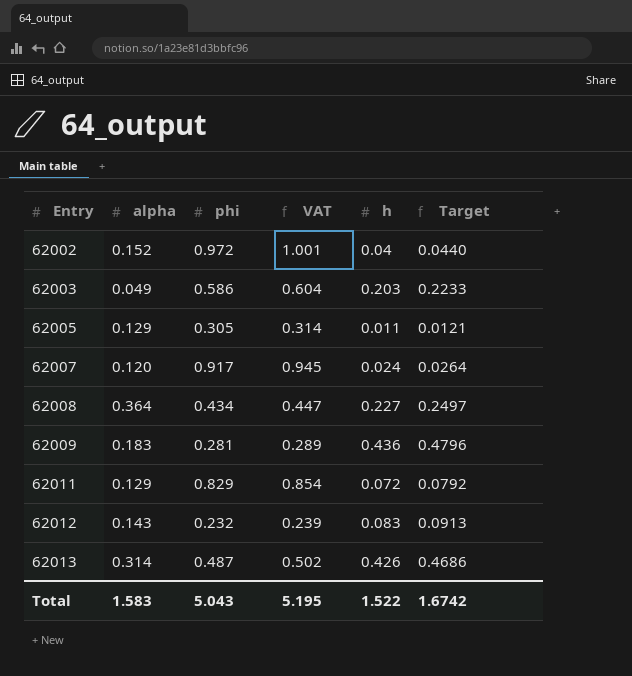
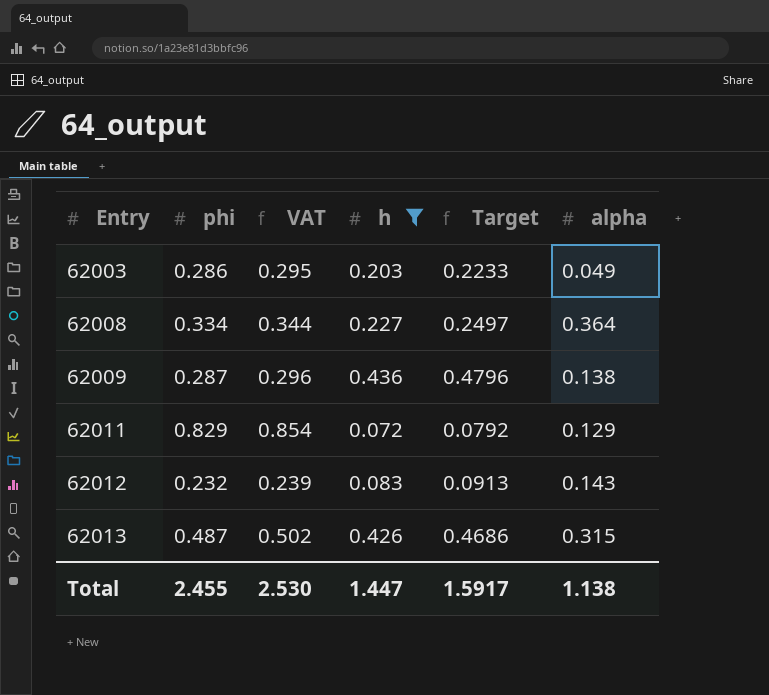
filter: none -> h >= 0.072
column alpha | position: 2 -> 6
62003 | phi: 0.586 -> 0.286
62003 | VAT: 0.604 -> 0.295
62008 | phi: 0.434 -> 0.334
62008 | VAT: 0.447 -> 0.344
62009 | phi: 0.281 -> 0.287
62009 | VAT: 0.289 -> 0.296
62009 | alpha: 0.183 -> 0.138
62013 | alpha: 0.314 -> 0.315
Total | phi: 5.043 -> 2.455
Total | VAT: 5.195 -> 2.530
Total | h: 1.522 -> 1.447
Total | Target: 1.6742 -> 1.5917
Total | alpha: 1.583 -> 1.138

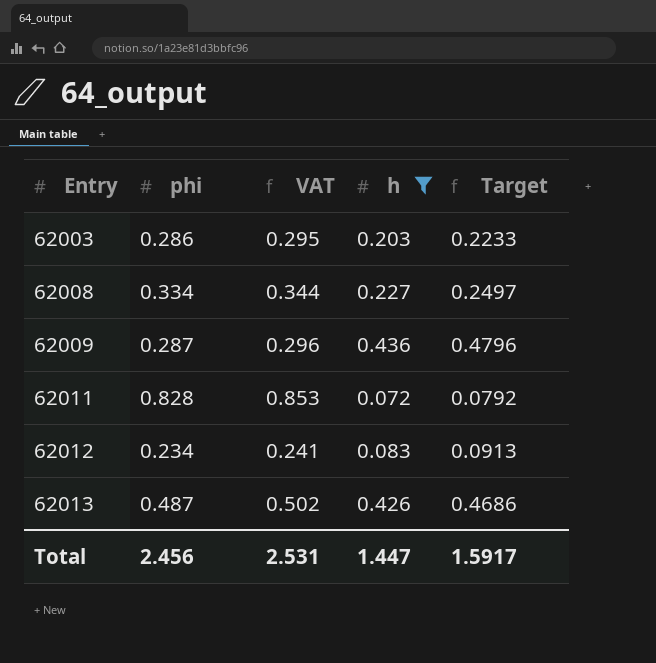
column alpha | position: 6 -> none
62011 | phi: 0.829 -> 0.828
62011 | VAT: 0.854 -> 0.853
62012 | phi: 0.232 -> 0.234
62012 | VAT: 0.239 -> 0.241
Total | phi: 2.455 -> 2.456
Total | VAT: 2.530 -> 2.531

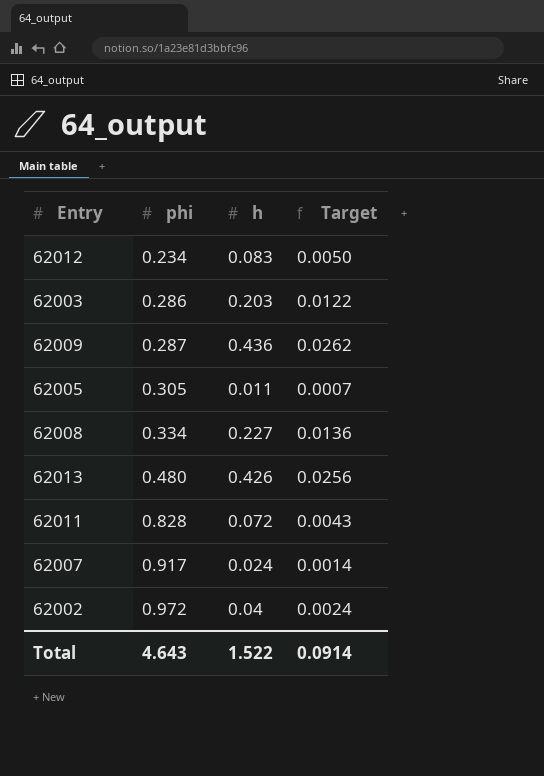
filter: h >= 0.072 -> none
row order: Entry ascending -> phi ascending
column VAT | formula: [phi] * 1.03 -> none
column Target | formula: [h] * 1.1 -> [h] * 0.06
62013 | phi: 0.487 -> 0.480
Total | phi: 2.456 -> 4.643
Total | h: 1.447 -> 1.522
Total | Target: 1.5917 -> 0.0914

